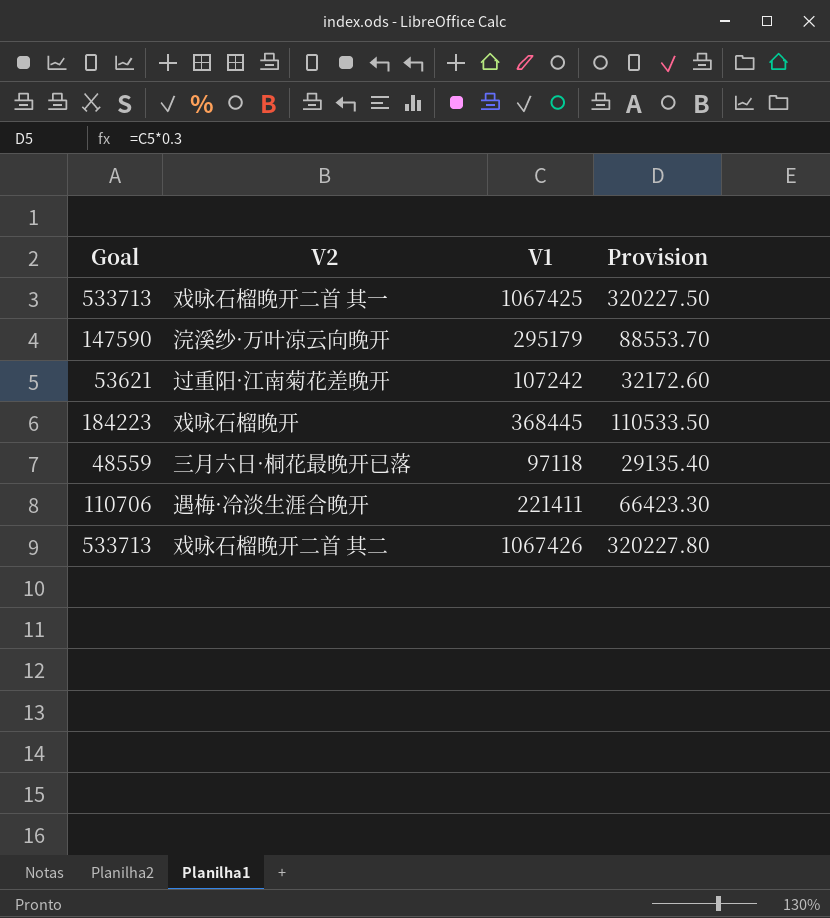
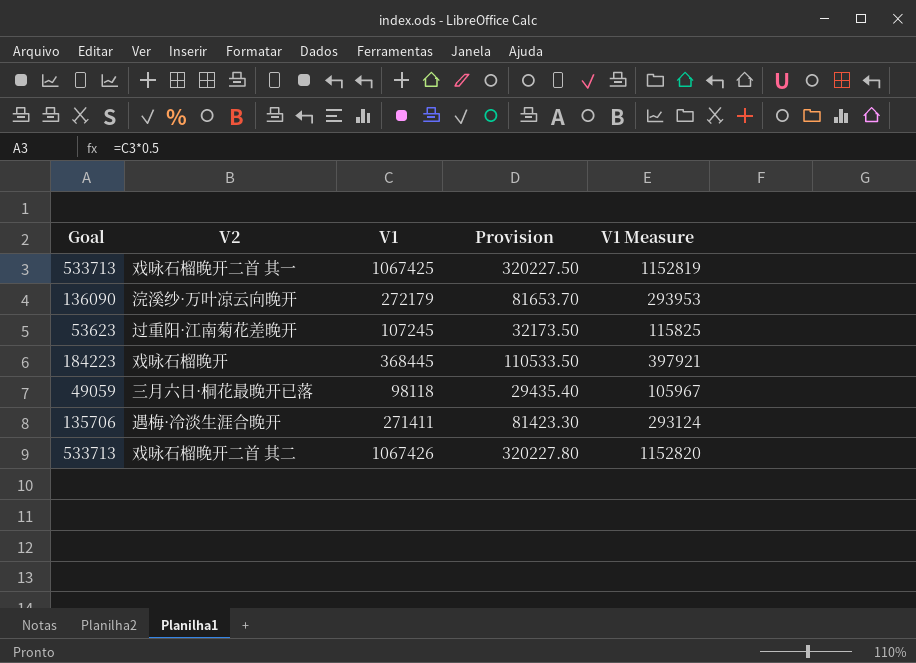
column V1 Measure | formula: none -> [V1] * 1.08
浣溪纱·万叶凉云向晚开 | Goal: 147590 -> 136090
浣溪纱·万叶凉云向晚开 | V1: 295179 -> 272179
浣溪纱·万叶凉云向晚开 | Provision: 88553.70 -> 81653.70
过重阳·江南菊花差晚开 | Goal: 53621 -> 53623
过重阳·江南菊花差晚开 | V1: 107242 -> 107245
过重阳·江南菊花差晚开 | Provision: 32172.60 -> 32173.50
三月六日·桐花最晚开已落 | Goal: 48559 -> 49059
三月六日·桐花最晚开已落 | V1: 97118 -> 98118
三月六日·桐花最晚开已落 | Provision: 29135.40 -> 29435.40
遇梅·冷淡生涯合晚开 | Goal: 110706 -> 135706
遇梅·冷淡生涯合晚开 | V1: 221411 -> 271411
遇梅·冷淡生涯合晚开 | Provision: 66423.30 -> 81423.30

